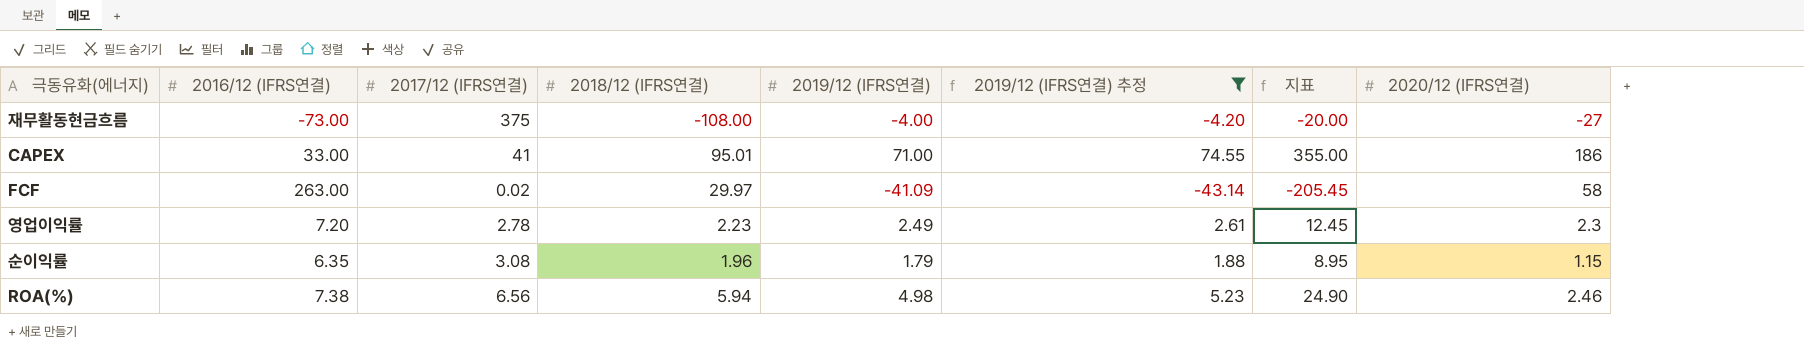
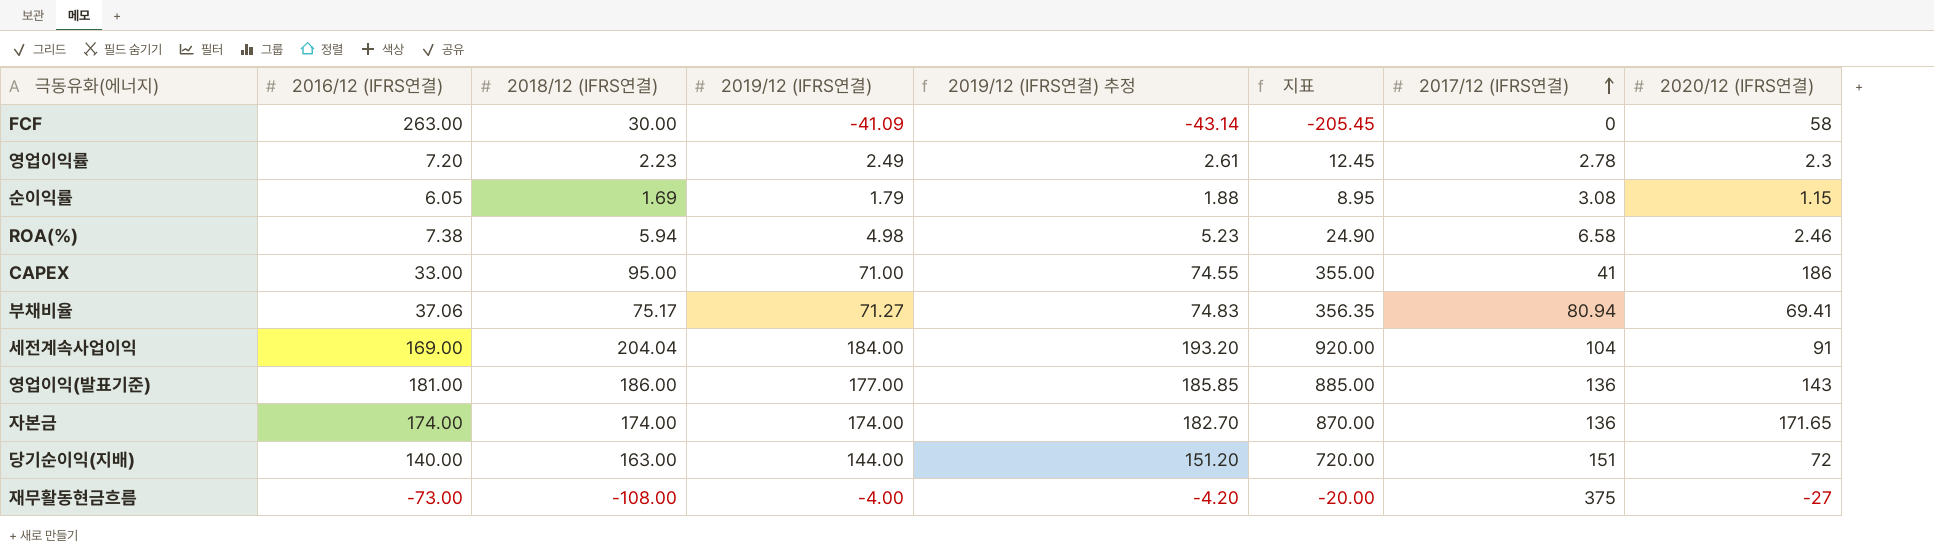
filter: 2019/12 (IFRS연결) 추정 <= 74.55 -> none
row order: none -> 2017/12 (IFRS연결) ascending
column 2017/12 (IFRS연결) | position: 3 -> 7
FCF | 2018/12 (IFRS연결): 29.97 -> 30.00
FCF | 2017/12 (IFRS연결): 0.02 -> 0
순이익률 | 2016/12 (IFRS연결): 6.35 -> 6.05
순이익률 | 2018/12 (IFRS연결): 1.96 -> 1.69
ROA(%) | 2017/12 (IFRS연결): 6.56 -> 6.58
CAPEX | 2018/12 (IFRS연결): 95.01 -> 95.00

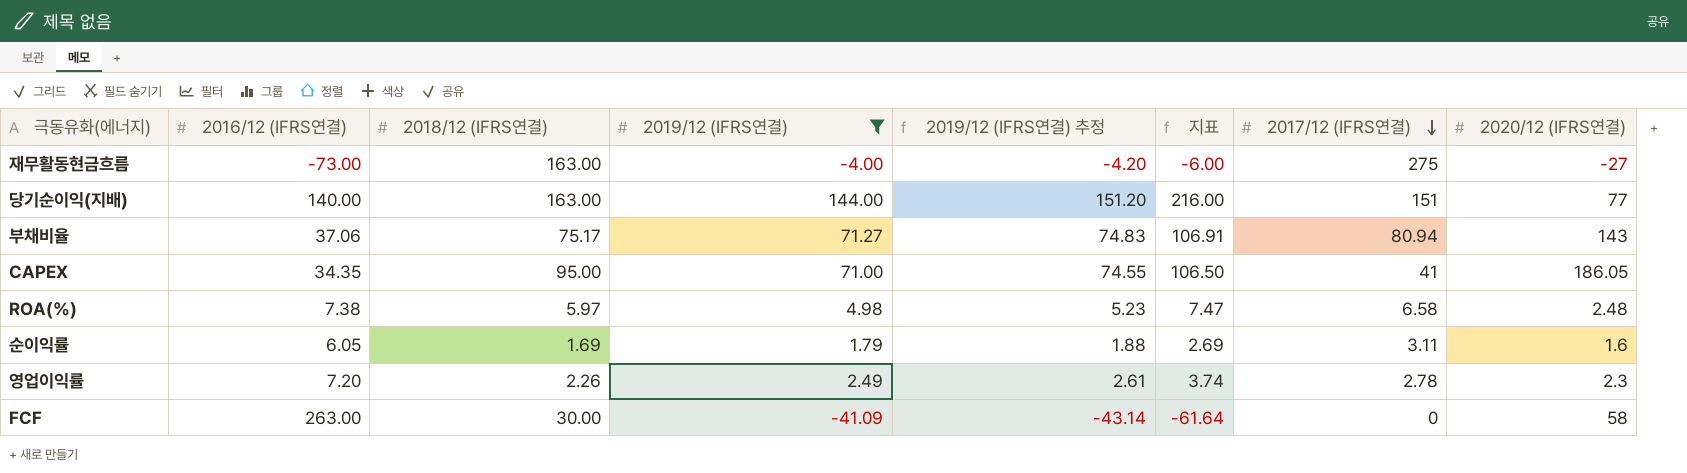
filter: none -> 2019/12 (IFRS연결) <= 144.00
row order: 2017/12 (IFRS연결) ascending -> 2017/12 (IFRS연결) descending
column 지표 | formula: [2019/12 (IFRS연결)] * 5 -> [2019/12 (IFRS연결)] * 1.5
재무활동현금흐름 | 2018/12 (IFRS연결): -108.00 -> 163.00
재무활동현금흐름 | 2017/12 (IFRS연결): 375 -> 275
당기순이익(지배) | 2020/12 (IFRS연결): 72 -> 77
부채비율 | 2020/12 (IFRS연결): 69.41 -> 143
CAPEX | 2016/12 (IFRS연결): 33.00 -> 34.35
CAPEX | 2020/12 (IFRS연결): 186 -> 186.05
ROA(%) | 2018/12 (IFRS연결): 5.94 -> 5.97
ROA(%) | 2020/12 (IFRS연결): 2.46 -> 2.48
순이익률 | 2017/12 (IFRS연결): 3.08 -> 3.11
순이익률 | 2020/12 (IFRS연결): 1.15 -> 1.6
영업이익률 | 2018/12 (IFRS연결): 2.23 -> 2.26

